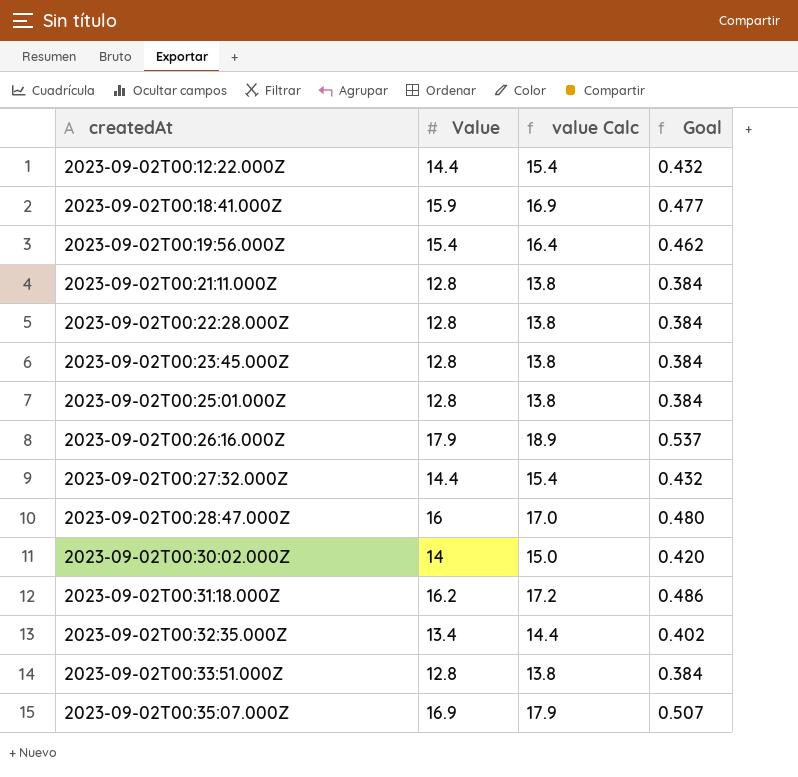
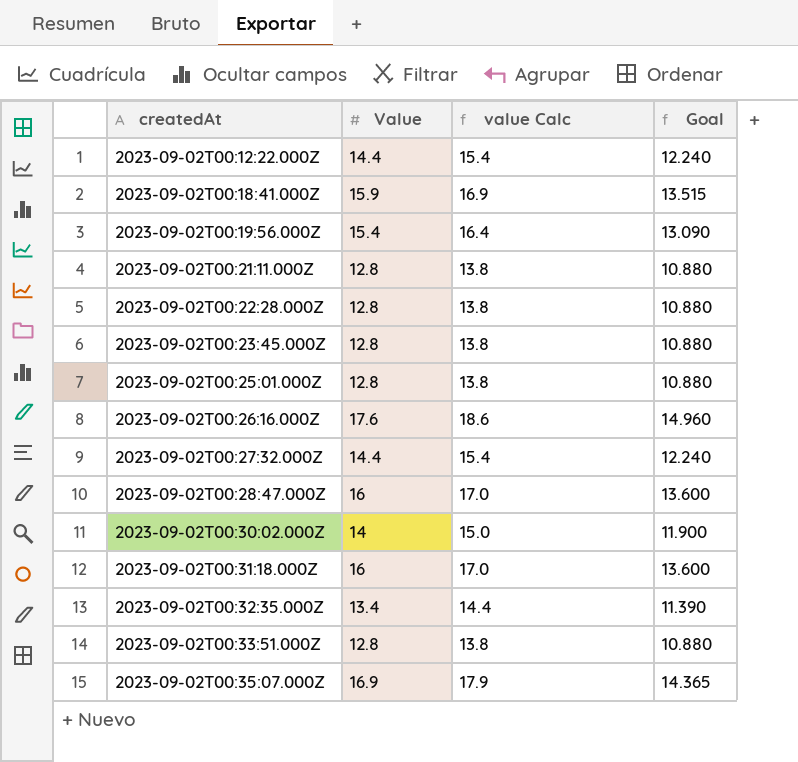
column Goal | formula: [Value] * 0.03 -> [Value] * 0.85
2023-09-02T00:26:16.000Z | Value: 17.9 -> 17.6
2023-09-02T00:26:16.000Z | value Calc: 18.9 -> 18.6
2023-09-02T00:31:18.000Z | Value: 16.2 -> 16
2023-09-02T00:31:18.000Z | value Calc: 17.2 -> 17.0

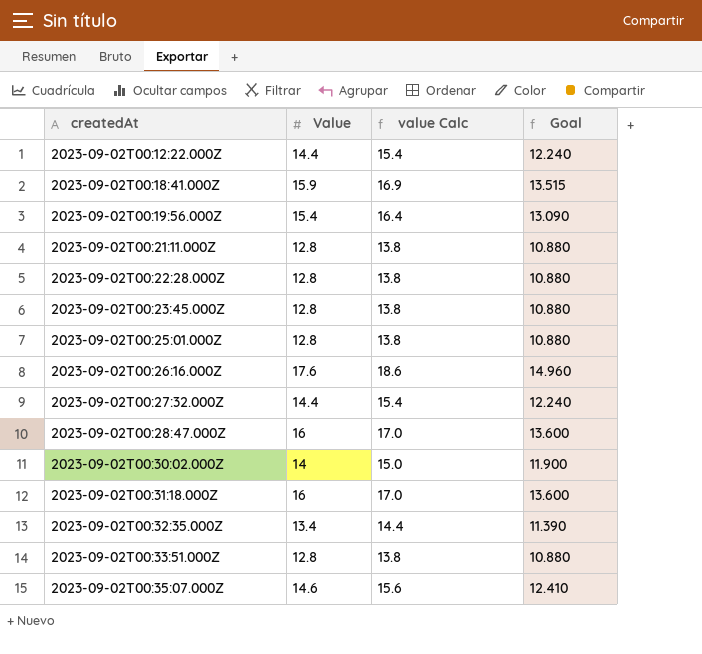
2023-09-02T00:35:07.000Z | Value: 16.9 -> 14.6
2023-09-02T00:35:07.000Z | value Calc: 17.9 -> 15.6
2023-09-02T00:35:07.000Z | Goal: 14.365 -> 12.410

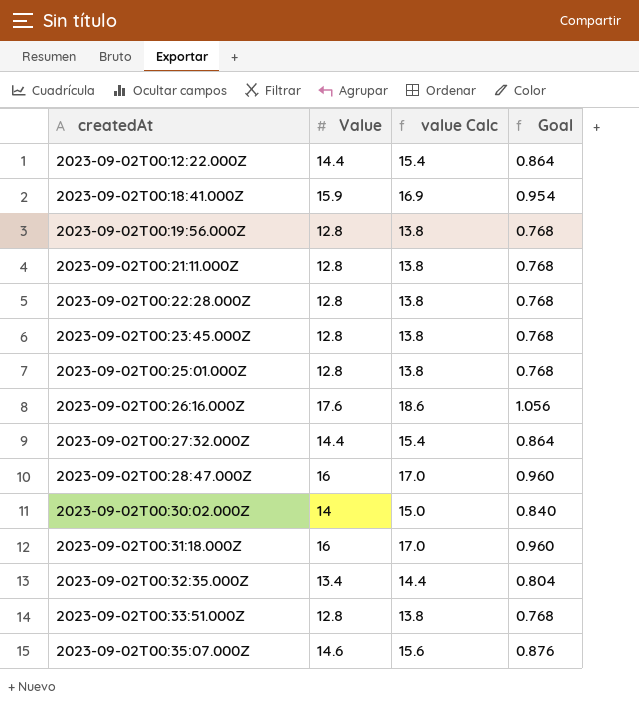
column Goal | formula: [Value] * 0.85 -> [Value] * 0.06
2023-09-02T00:19:56.000Z | Value: 15.4 -> 12.8
2023-09-02T00:19:56.000Z | value Calc: 16.4 -> 13.8

